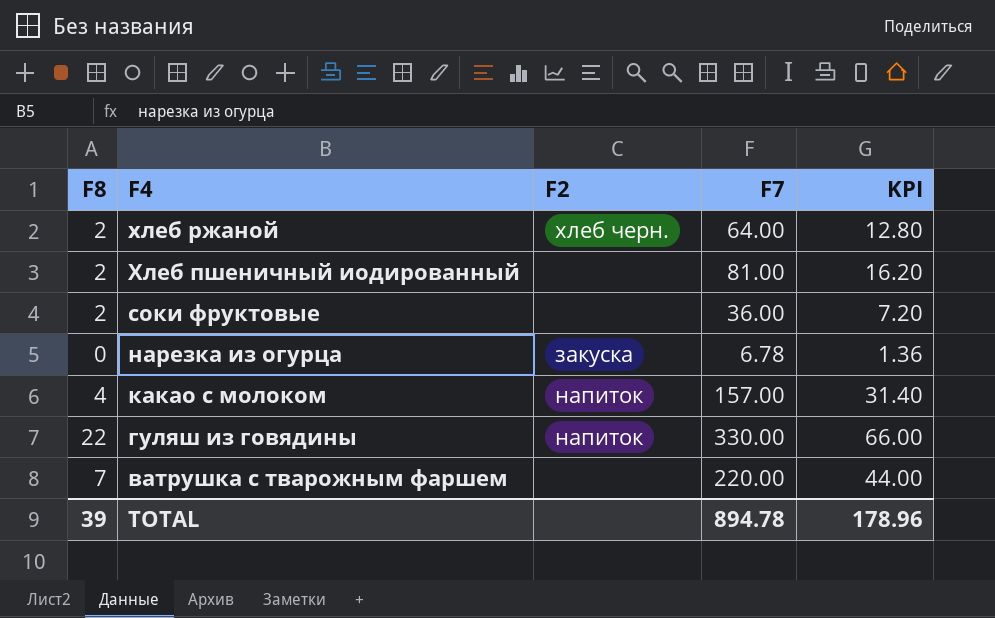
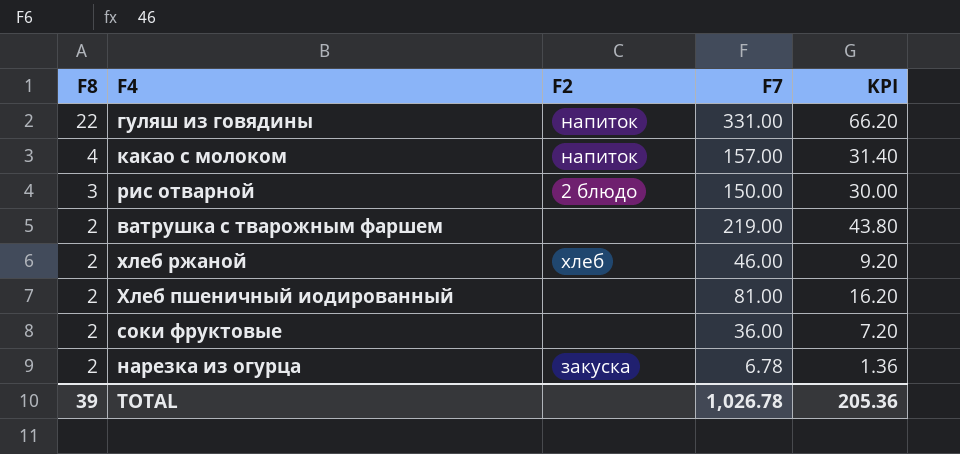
row order: F4 descending -> F8 descending
гуляш из говядины | F7: 330.00 -> 331.00
гуляш из говядины | KPI: 66.00 -> 66.20
row рис отварной: none -> 3 | 2 блюдо | 150.00 | 30.00
ватрушка с тварожным фаршем | F8: 7 -> 2
ватрушка с тварожным фаршем | F7: 220.00 -> 219.00
ватрушка с тварожным фаршем | KPI: 44.00 -> 43.80
хлеб ржаной | F2: хлеб черн. -> хлеб
хлеб ржаной | F7: 64.00 -> 46.00
хлеб ржаной | KPI: 12.80 -> 9.20
нарезка из огурца | F8: 0 -> 2
TOTAL | F7: 894.78 -> 1,026.78
TOTAL | KPI: 178.96 -> 205.36

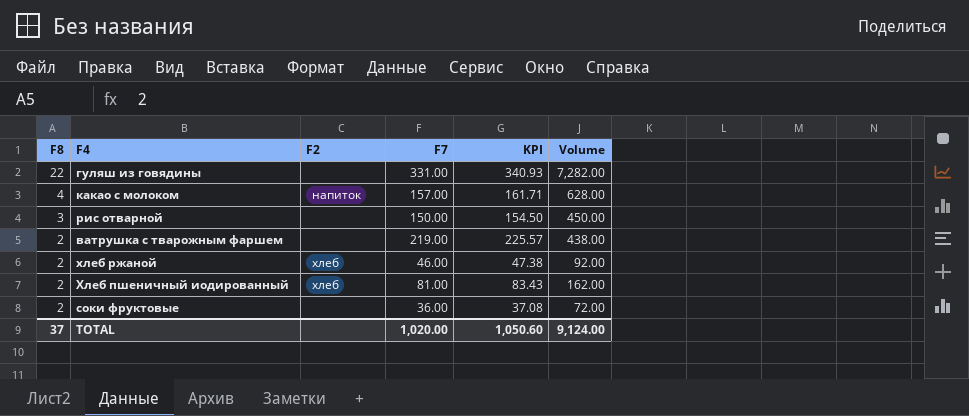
column KPI | formula: [F7] * 0.2 -> [F7] * 1.03
column Volume | formula: none -> [F8] * [F7]
row нарезка из огурца: 2 | закуска | 6.78 | 1.36 -> none
гуляш из говядины | F2: напиток -> none
рис отварной | F2: 2 блюдо -> none
Хлеб пшеничный иодированный | F2: none -> хлеб
TOTAL | F8: 39 -> 37
TOTAL | F7: 1,026.78 -> 1,020.00
TOTAL | KPI: 205.36 -> 1,050.60

